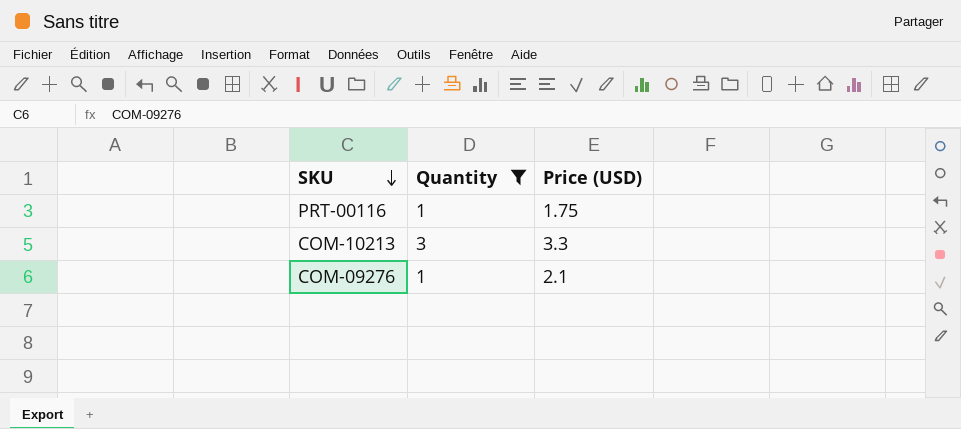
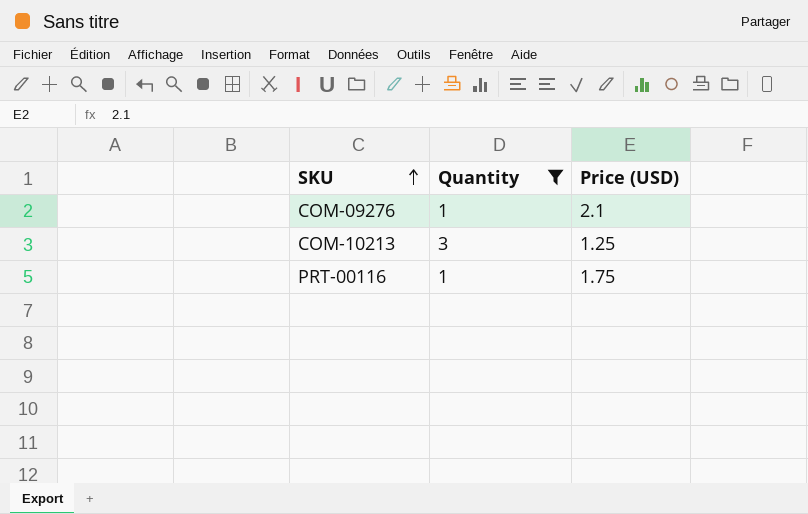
row order: SKU descending -> SKU ascending
COM-10213 | Price (USD): 3.3 -> 1.25

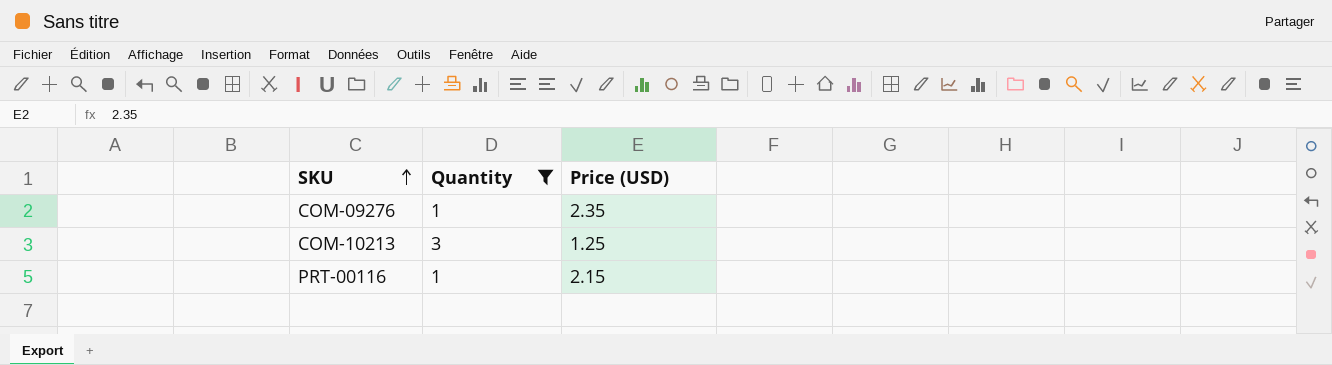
COM-09276 | Price (USD): 2.1 -> 2.35
PRT-00116 | Price (USD): 1.75 -> 2.15

